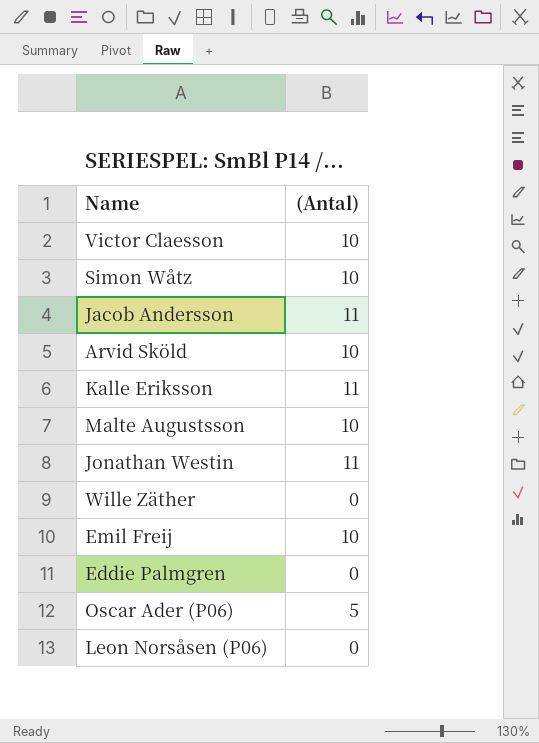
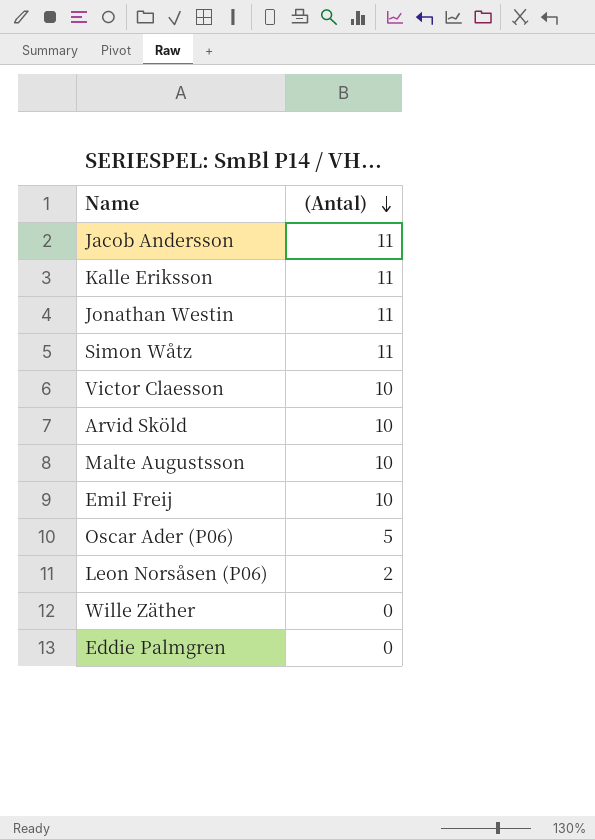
row order: none -> (Antal) descending
Simon Wåtz | (Antal): 10 -> 11
Leon Norsåsen (P06) | (Antal): 0 -> 2

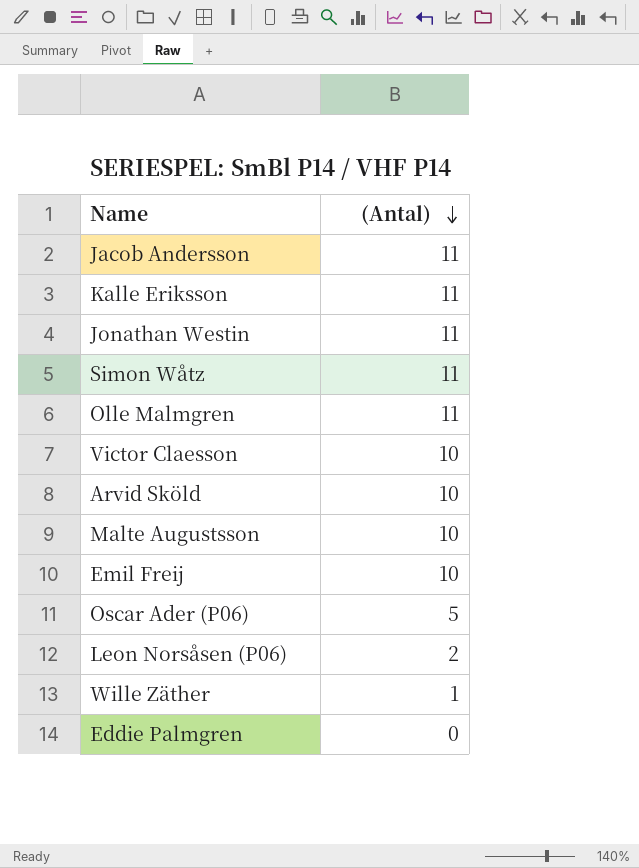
row Olle Malmgren: none -> 11
Wille Zäther | (Antal): 0 -> 1

